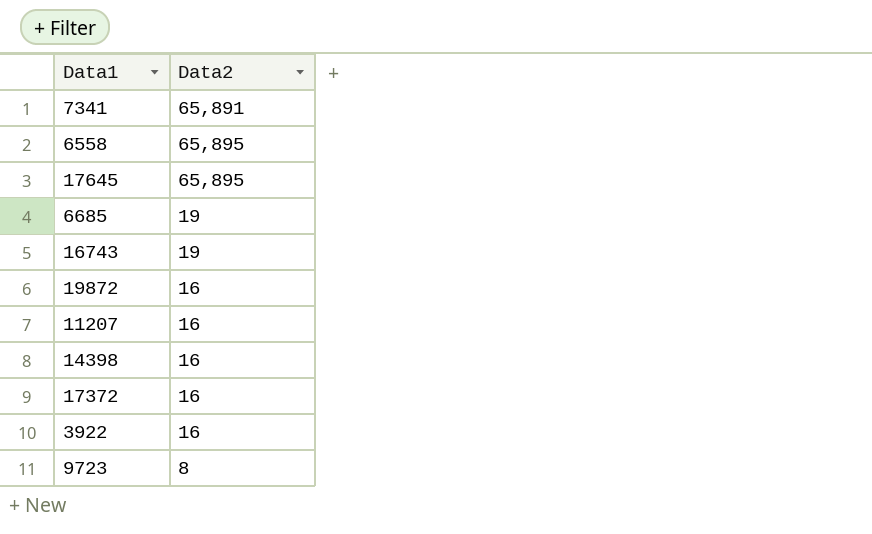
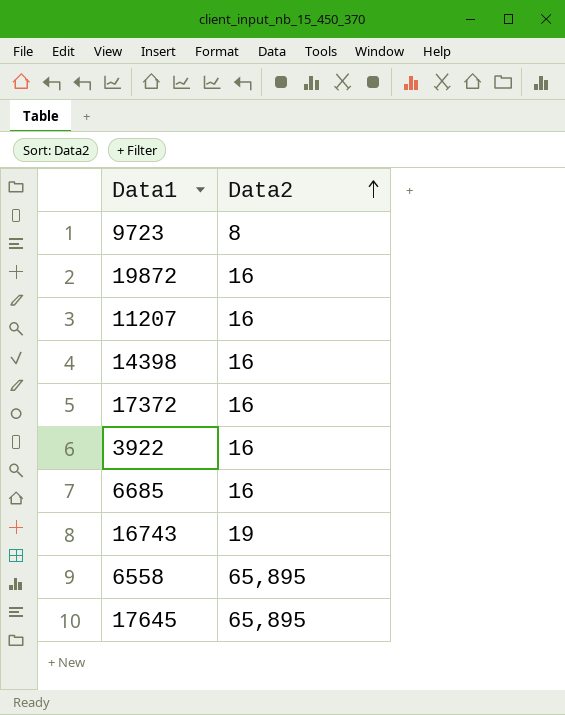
row order: none -> Data2 ascending
row 7341: 65,891 -> none
6685 | Data2: 19 -> 16

